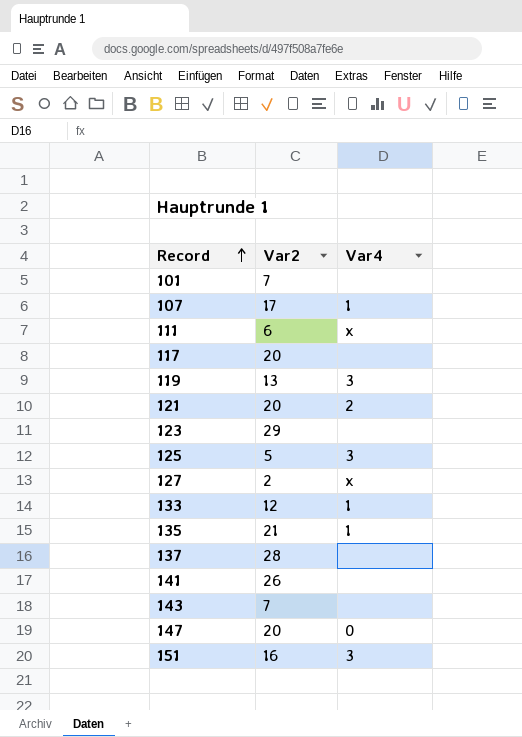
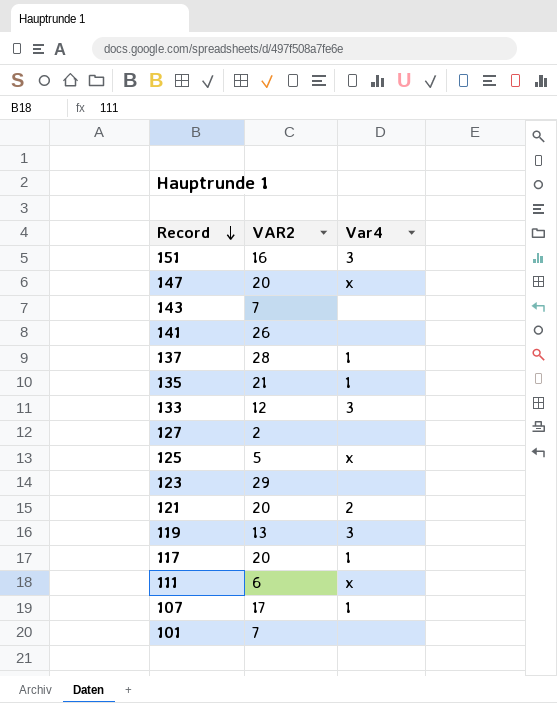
row order: Record ascending -> Record descending
column name: Var2 -> VAR2
147 | Var4: 0 -> x
137 | Var4: none -> 1
133 | Var4: 1 -> 3
127 | Var4: x -> none
125 | Var4: 3 -> x
117 | Var4: none -> 1

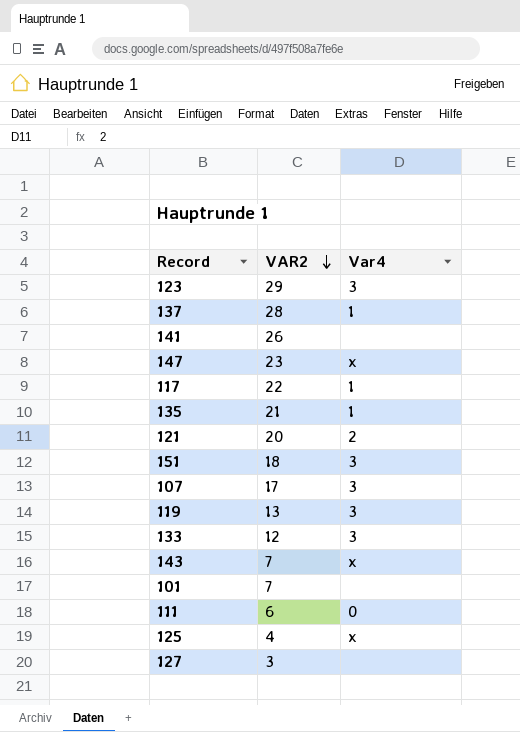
row order: Record descending -> VAR2 descending
123 | Var4: none -> 3
147 | VAR2: 20 -> 23
117 | VAR2: 20 -> 22
151 | VAR2: 16 -> 18
107 | Var4: 1 -> 3
143 | Var4: none -> x
111 | Var4: x -> 0
125 | VAR2: 5 -> 4
127 | VAR2: 2 -> 3

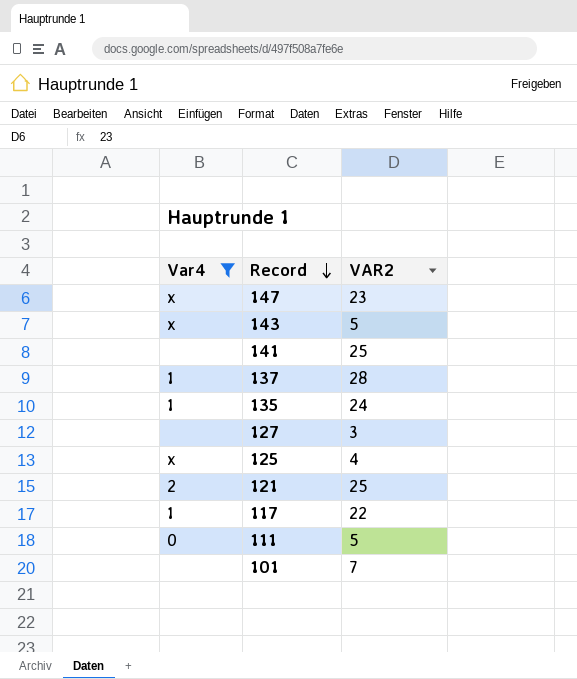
filter: none -> Var4 != 3
row order: VAR2 descending -> Record descending
column Var4 | position: 3 -> 1
143 | VAR2: 7 -> 5
141 | VAR2: 26 -> 25
135 | VAR2: 21 -> 24
121 | VAR2: 20 -> 25
111 | VAR2: 6 -> 5

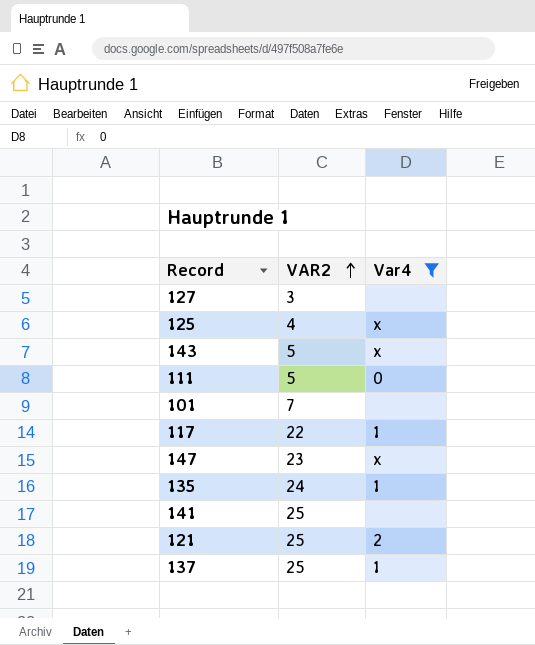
row order: Record descending -> VAR2 ascending
column Var4 | position: 1 -> 3
137 | VAR2: 28 -> 25

